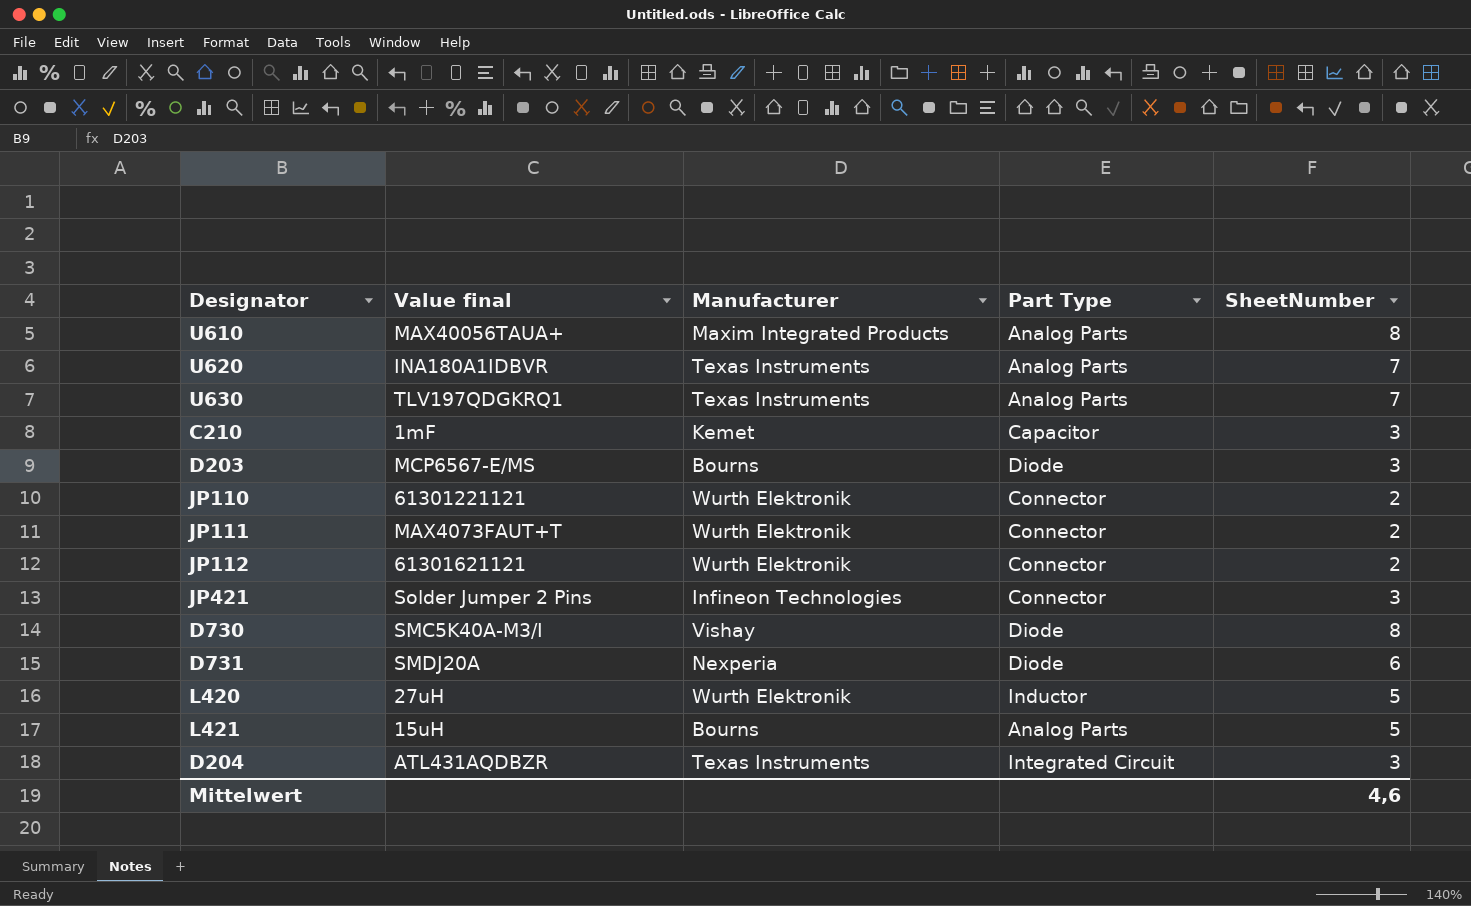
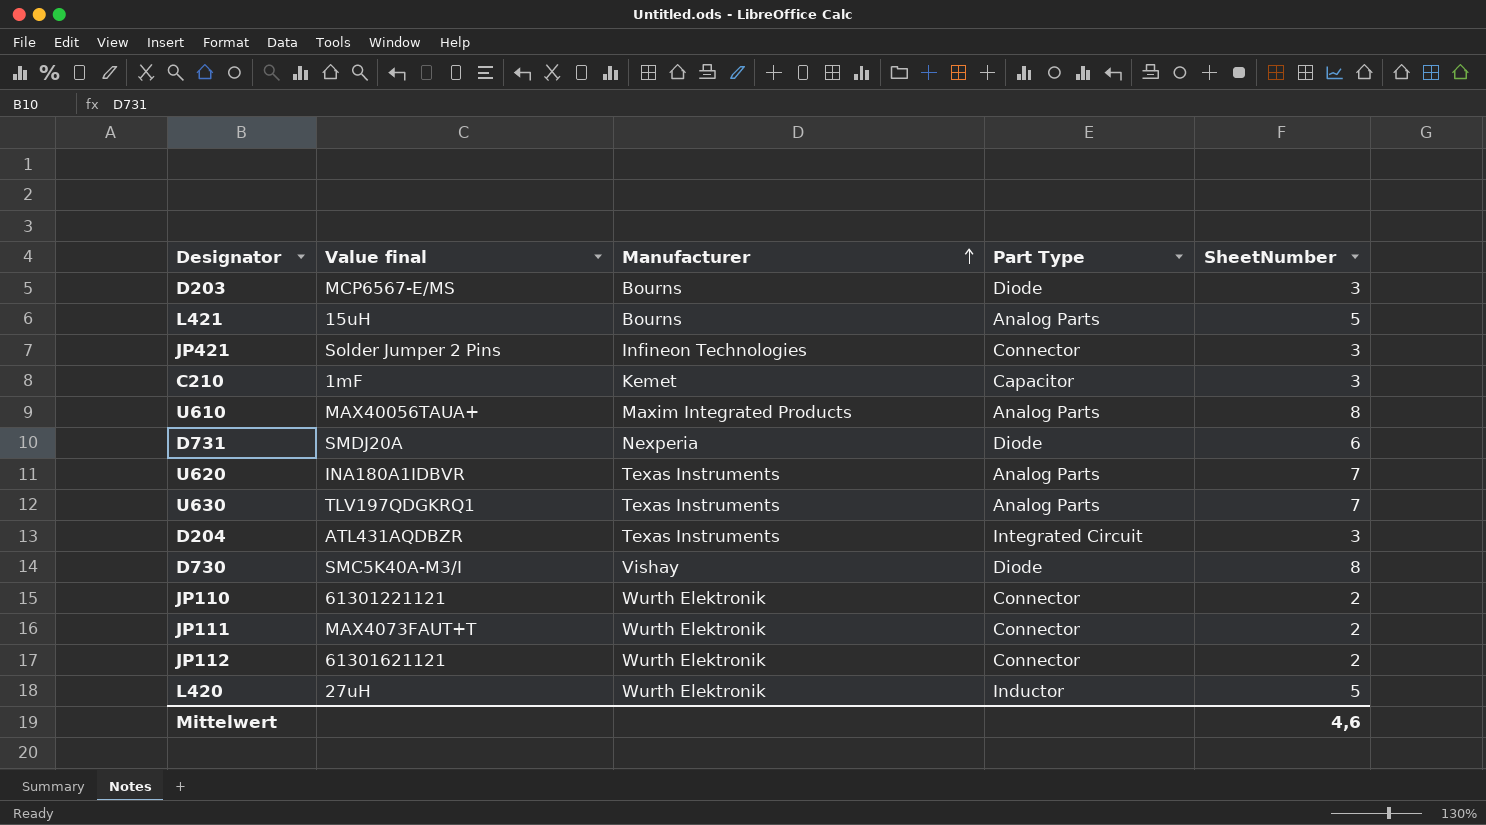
row order: none -> Manufacturer ascending

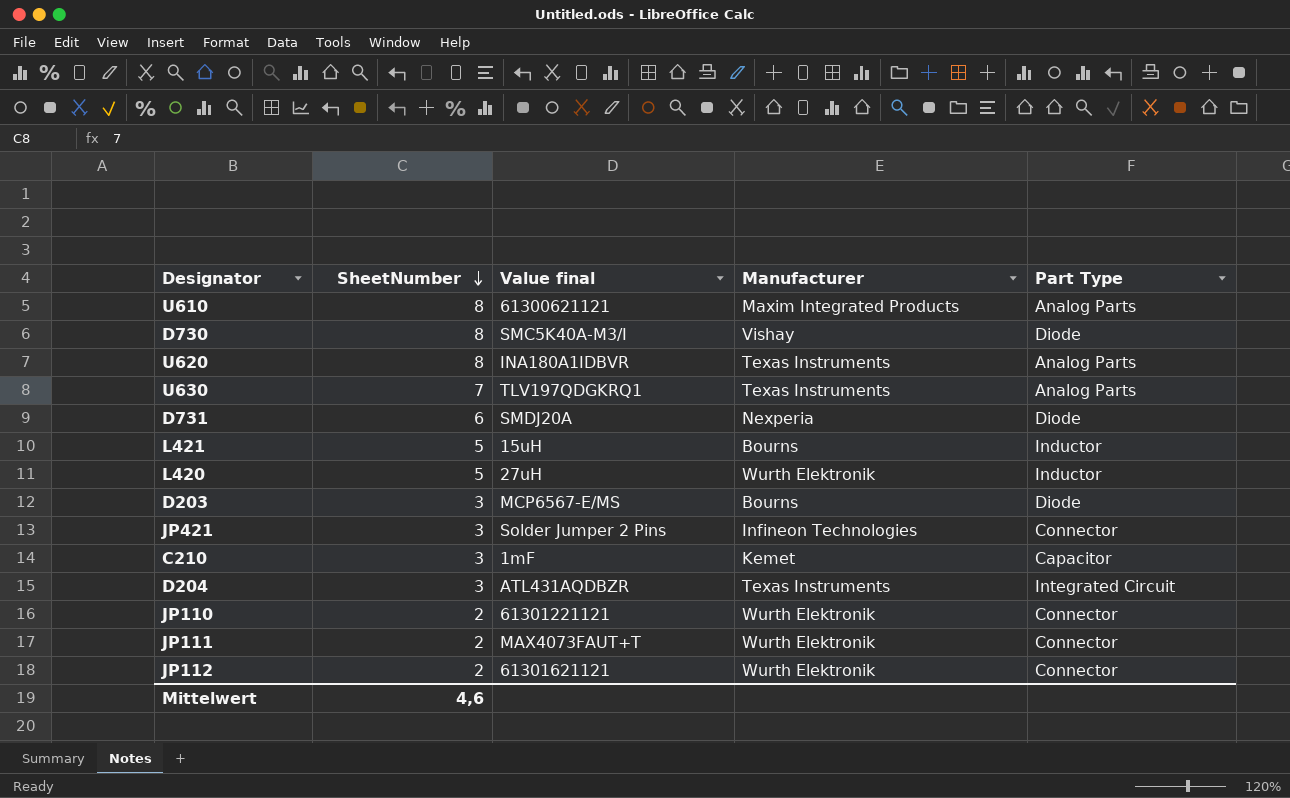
row order: Manufacturer ascending -> SheetNumber descending
column SheetNumber | position: 5 -> 2
U610 | Value final: MAX40056TAUA+ -> 61300621121
U620 | SheetNumber: 7 -> 8
L421 | Part Type: Analog Parts -> Inductor

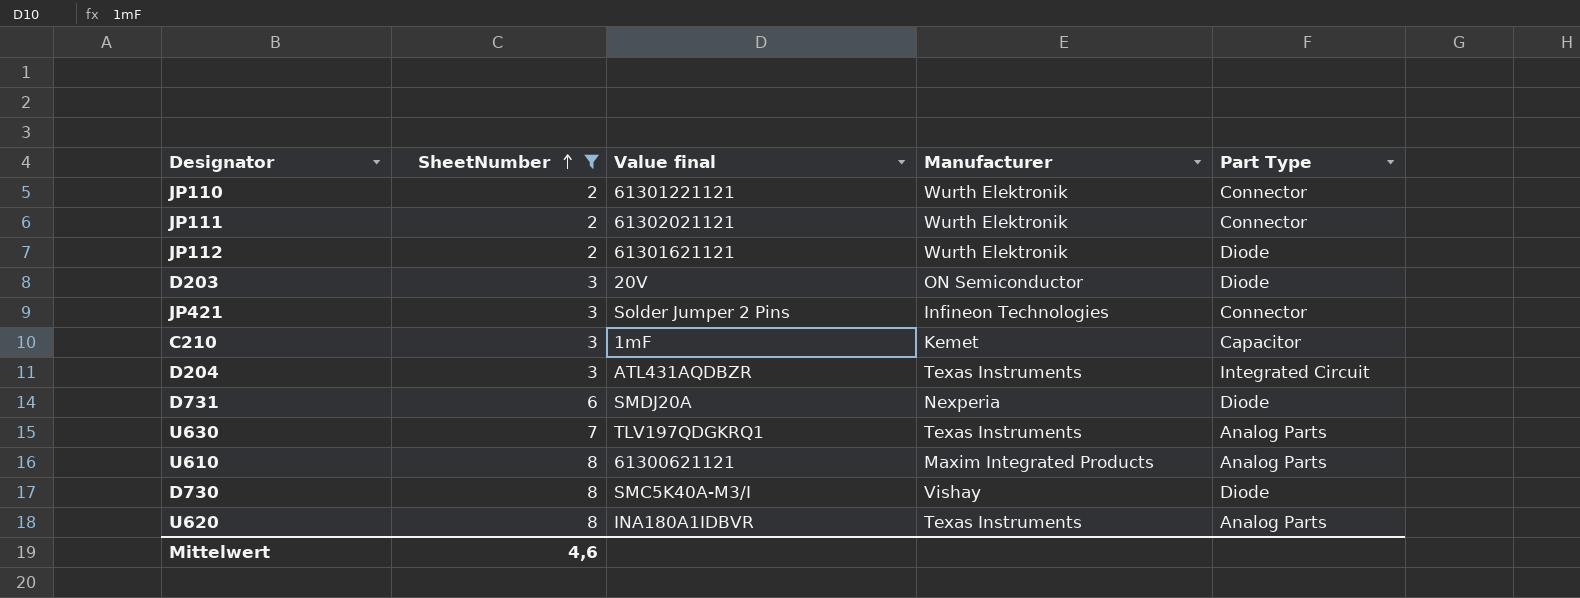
filter: none -> SheetNumber != 5
row order: SheetNumber descending -> SheetNumber ascending
JP111 | Value final: MAX4073FAUT+T -> 61302021121
JP112 | Part Type: Connector -> Diode
D203 | Value final: MCP6567-E/MS -> 20V
D203 | Manufacturer: Bourns -> ON Semiconductor

